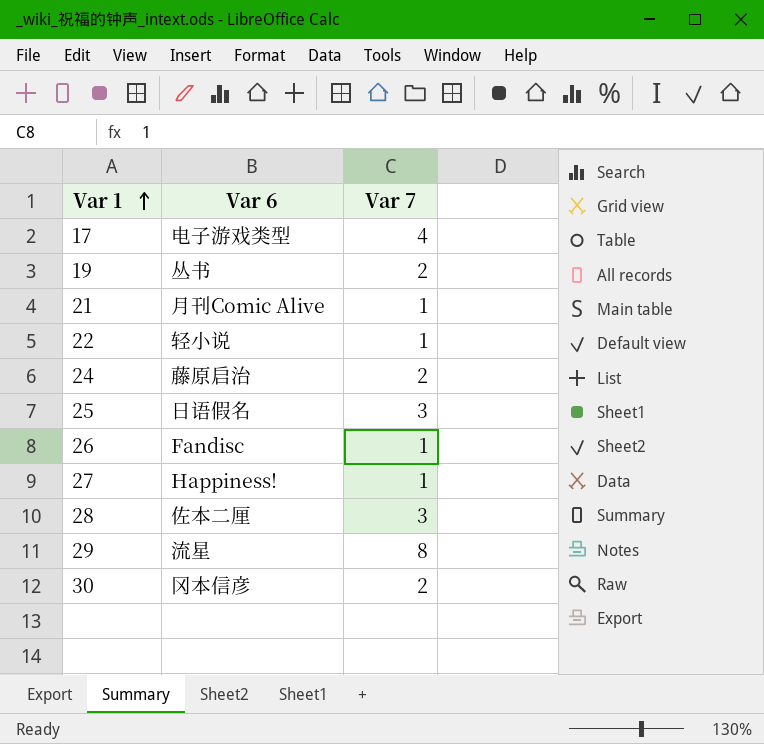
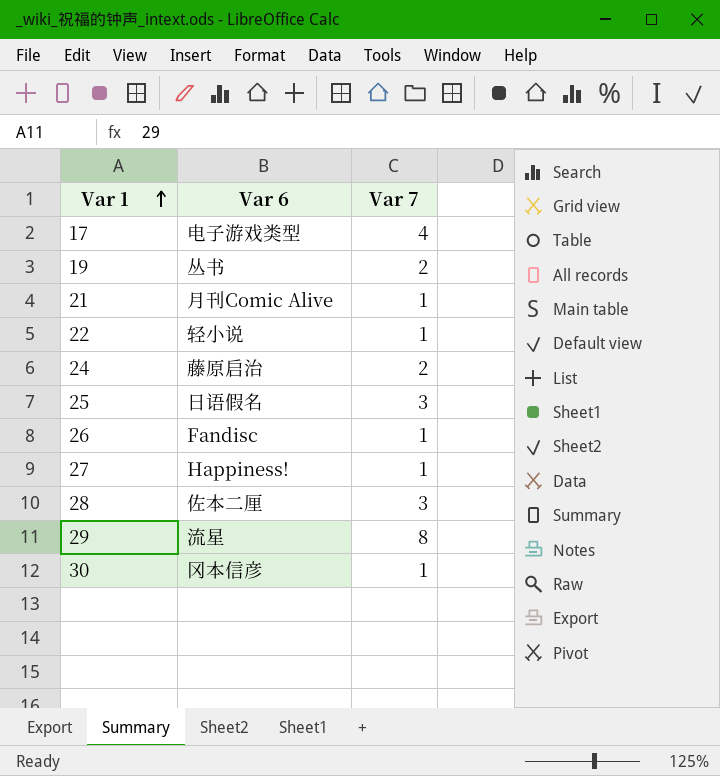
30 | Var 7: 2 -> 1

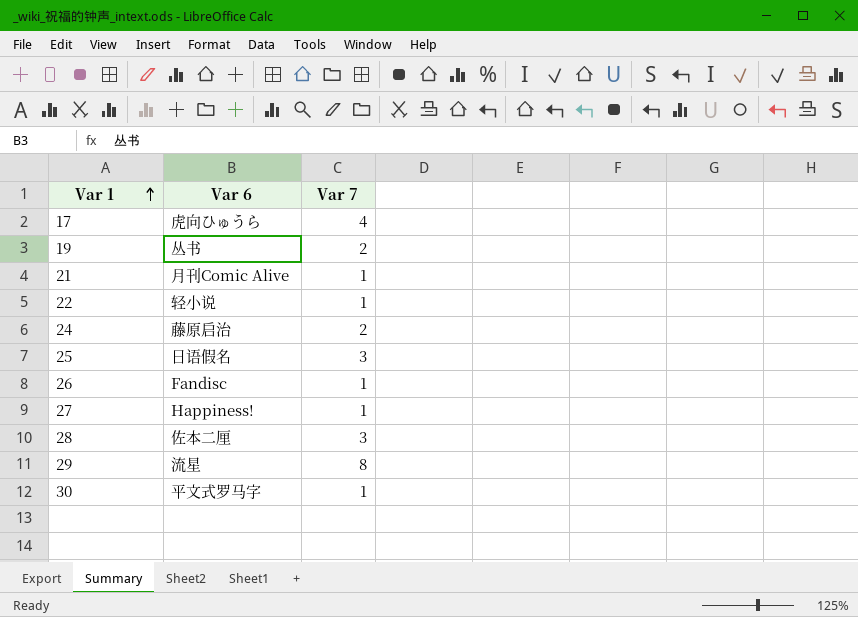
17 | Var 6: 电子游戏类型 -> 虎向ひゅうら
30 | Var 6: 冈本信彦 -> 平文式罗马字

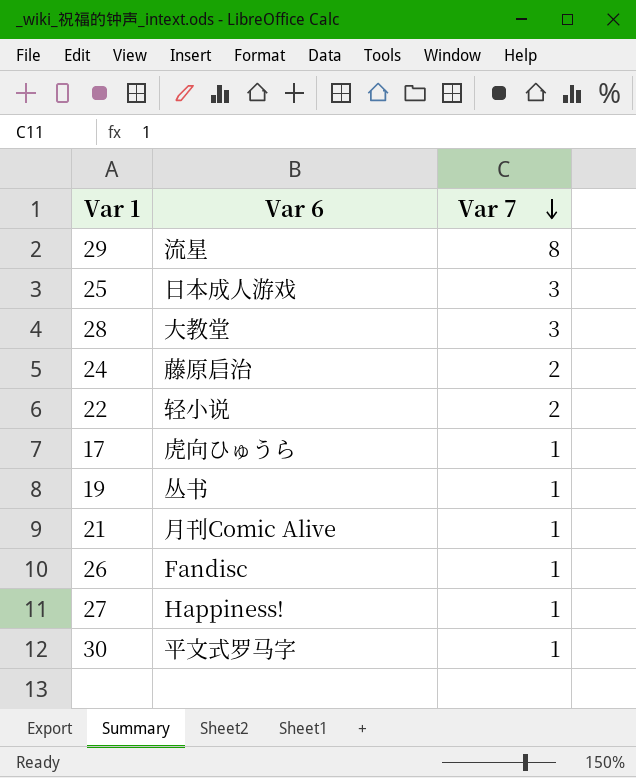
row order: Var 1 ascending -> Var 7 descending
25 | Var 6: 日语假名 -> 日本成人游戏
28 | Var 6: 佐本二厘 -> 大教堂
22 | Var 7: 1 -> 2
17 | Var 7: 4 -> 1
19 | Var 7: 2 -> 1

